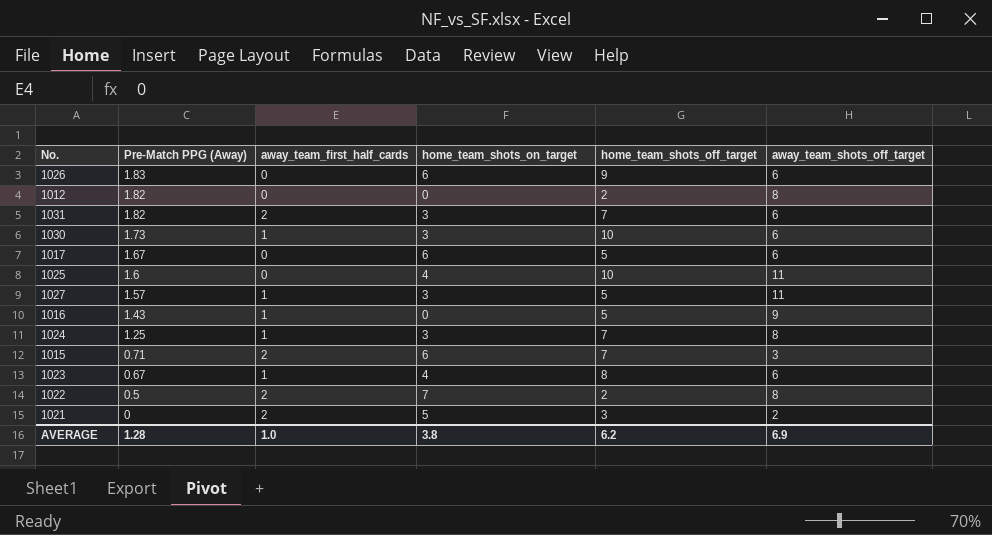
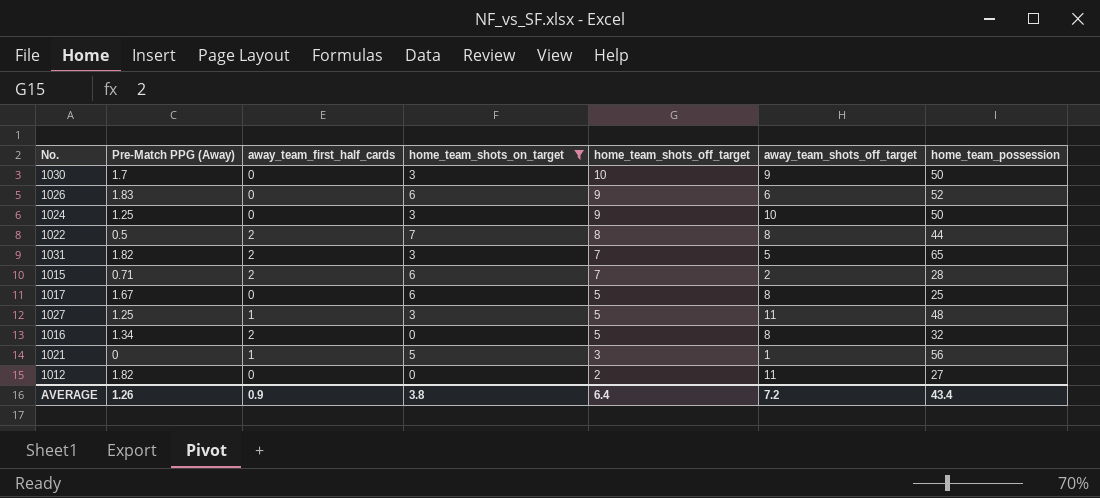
filter: none -> home_team_shots_on_target != 4
row order: Pre-Match PPG (Away) descending -> home_team_shots_off_target descending
column home_team_possession | position: none -> 7
1030 | Pre-Match PPG (Away): 1.73 -> 1.7
1030 | away_team_first_half_cards: 1 -> 0
1030 | away_team_shots_off_target: 6 -> 9
1024 | away_team_first_half_cards: 1 -> 0
1024 | home_team_shots_off_target: 7 -> 9
1024 | away_team_shots_off_target: 8 -> 10
1022 | home_team_shots_off_target: 2 -> 8
1031 | away_team_shots_off_target: 6 -> 5
1015 | away_team_shots_off_target: 3 -> 2
1017 | away_team_shots_off_target: 6 -> 8
1027 | Pre-Match PPG (Away): 1.57 -> 1.25
1016 | Pre-Match PPG (Away): 1.43 -> 1.34
1016 | away_team_first_half_cards: 1 -> 2
1016 | away_team_shots_off_target: 9 -> 8
1021 | away_team_first_half_cards: 2 -> 1
1021 | away_team_shots_off_target: 2 -> 1
1012 | away_team_shots_off_target: 8 -> 11
AVERAGE | Pre-Match PPG (Away): 1.28 -> 1.26
AVERAGE | away_team_first_half_cards: 1.0 -> 0.9
AVERAGE | home_team_shots_off_target: 6.2 -> 6.4
AVERAGE | away_team_shots_off_target: 6.9 -> 7.2

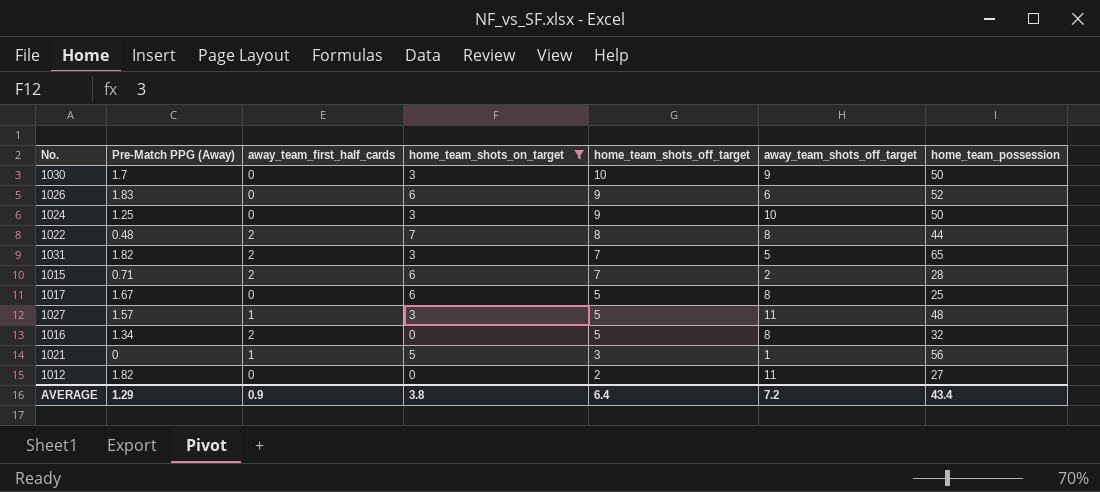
1022 | Pre-Match PPG (Away): 0.5 -> 0.48
1027 | Pre-Match PPG (Away): 1.25 -> 1.57
AVERAGE | Pre-Match PPG (Away): 1.26 -> 1.29

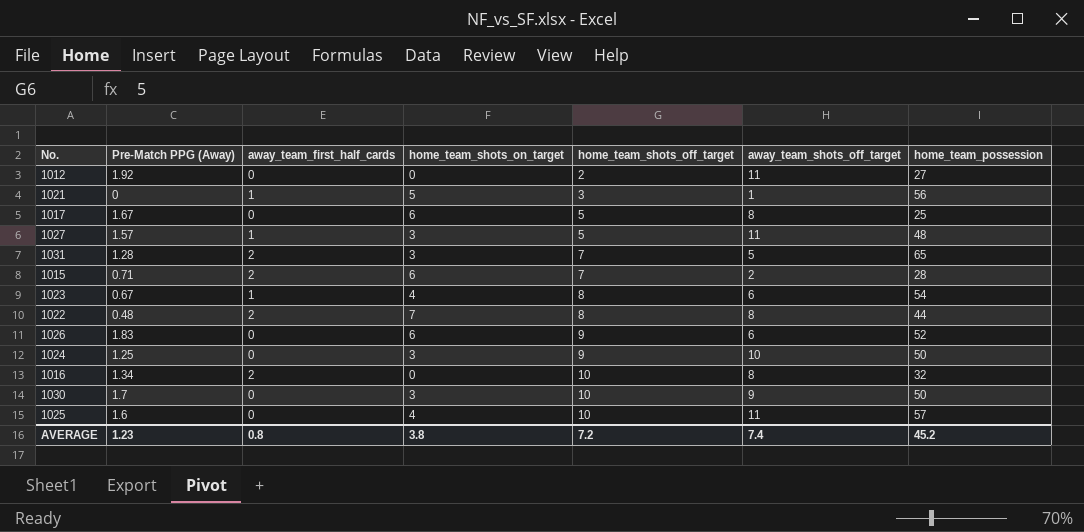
filter: home_team_shots_on_target != 4 -> none
row order: home_team_shots_off_target descending -> home_team_shots_off_target ascending
1012 | Pre-Match PPG (Away): 1.82 -> 1.92
1031 | Pre-Match PPG (Away): 1.82 -> 1.28
1016 | home_team_shots_off_target: 5 -> 10
AVERAGE | Pre-Match PPG (Away): 1.29 -> 1.23
AVERAGE | away_team_first_half_cards: 0.9 -> 0.8
AVERAGE | home_team_shots_off_target: 6.4 -> 7.2
AVERAGE | away_team_shots_off_target: 7.2 -> 7.4
AVERAGE | home_team_possession: 43.4 -> 45.2

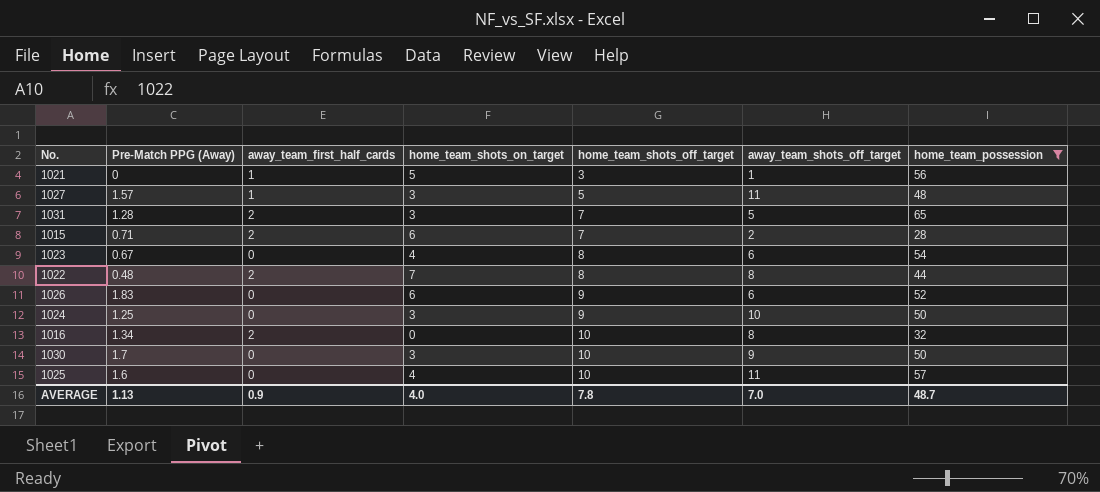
filter: none -> home_team_possession >= 28
1023 | away_team_first_half_cards: 1 -> 0
AVERAGE | Pre-Match PPG (Away): 1.23 -> 1.13
AVERAGE | away_team_first_half_cards: 0.8 -> 0.9
AVERAGE | home_team_shots_on_target: 3.8 -> 4.0
AVERAGE | home_team_shots_off_target: 7.2 -> 7.8
AVERAGE | away_team_shots_off_target: 7.4 -> 7.0
AVERAGE | home_team_possession: 45.2 -> 48.7

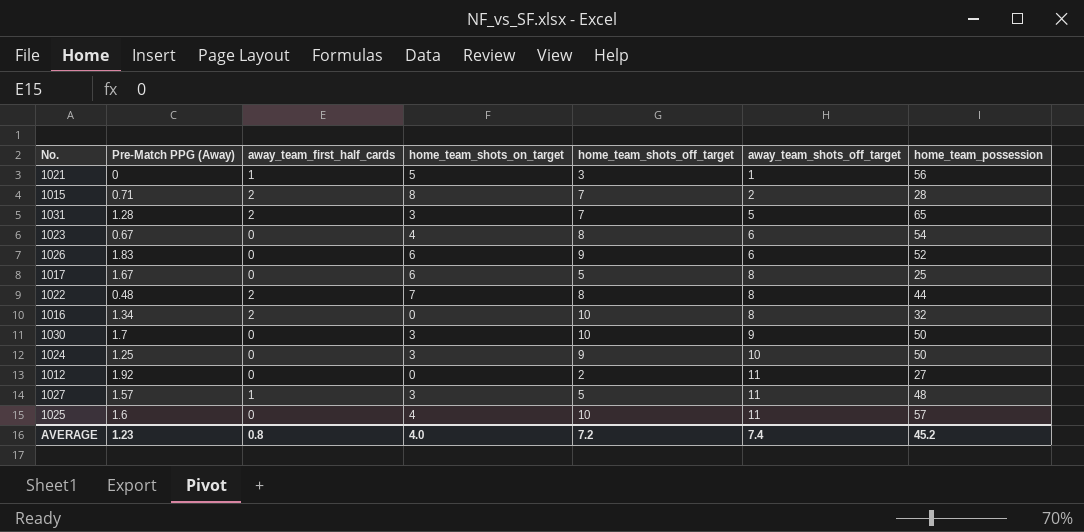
filter: home_team_possession >= 28 -> none
row order: home_team_shots_off_target ascending -> away_team_shots_off_target ascending
1015 | home_team_shots_on_target: 6 -> 8
AVERAGE | Pre-Match PPG (Away): 1.13 -> 1.23
AVERAGE | away_team_first_half_cards: 0.9 -> 0.8
AVERAGE | home_team_shots_off_target: 7.8 -> 7.2
AVERAGE | away_team_shots_off_target: 7.0 -> 7.4
AVERAGE | home_team_possession: 48.7 -> 45.2

